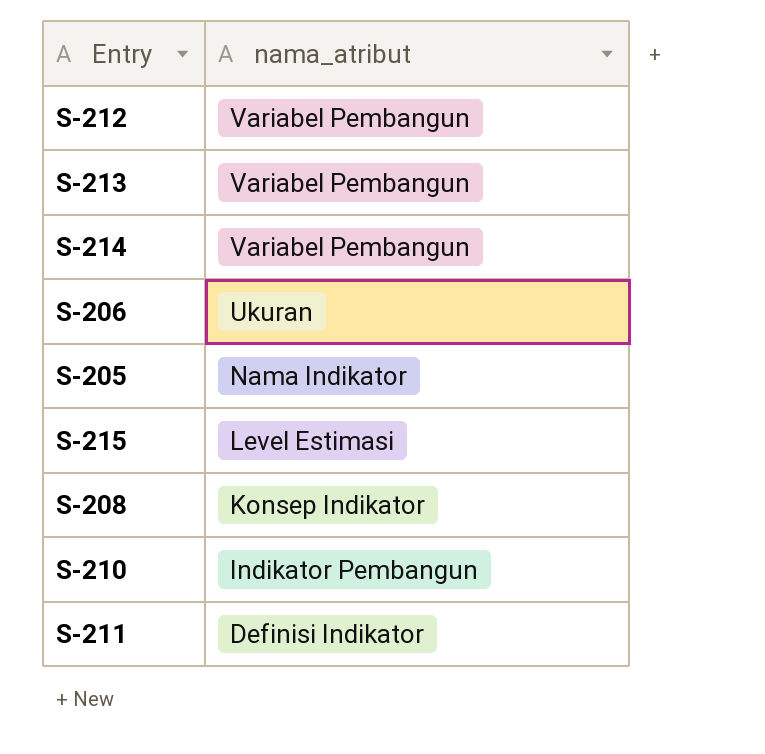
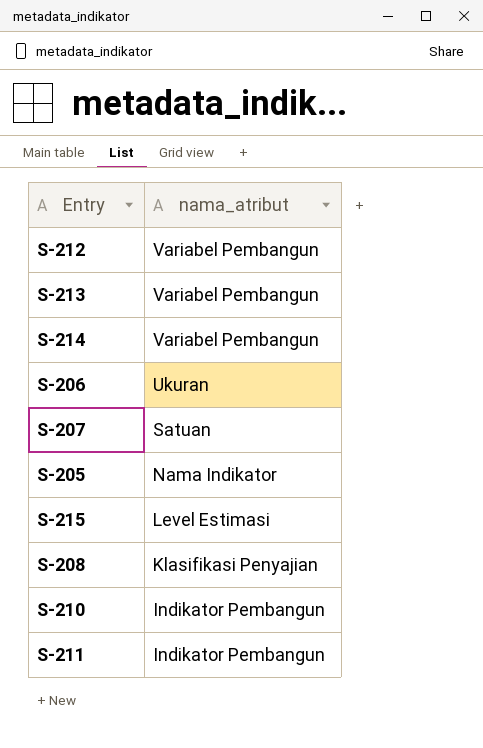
row S-207: none -> Satuan
S-208 | nama_atribut: Konsep Indikator -> Klasifikasi Penyajian
S-211 | nama_atribut: Definisi Indikator -> Indikator Pembangun

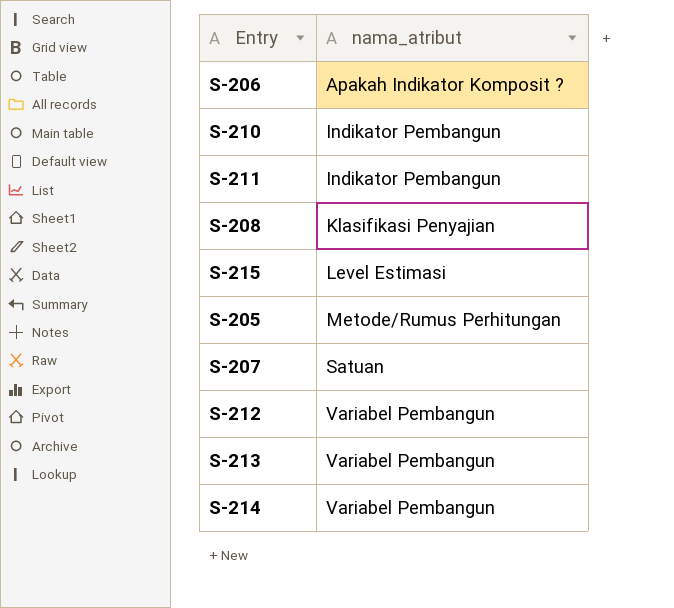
row order: nama_atribut descending -> nama_atribut ascending
S-206 | nama_atribut: Ukuran -> Apakah Indikator Komposit ?
S-205 | nama_atribut: Nama Indikator -> Metode/Rumus Perhitungan

